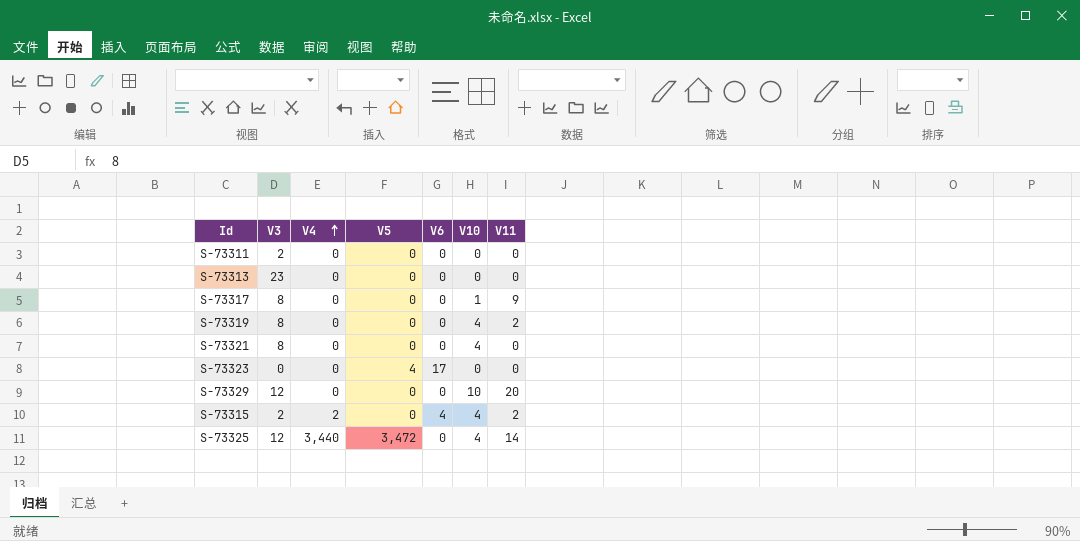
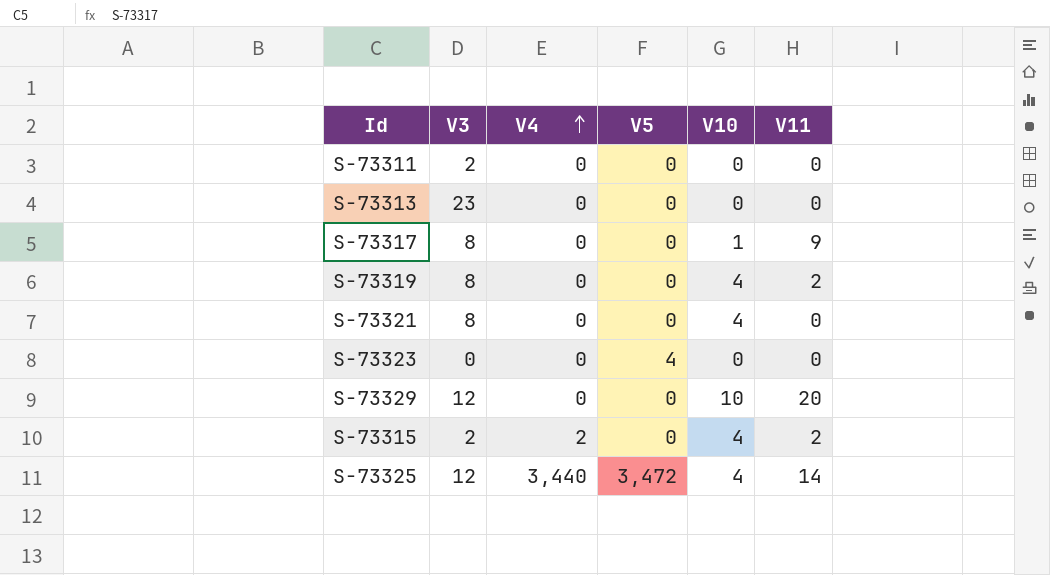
column V6 | position: 5 -> none

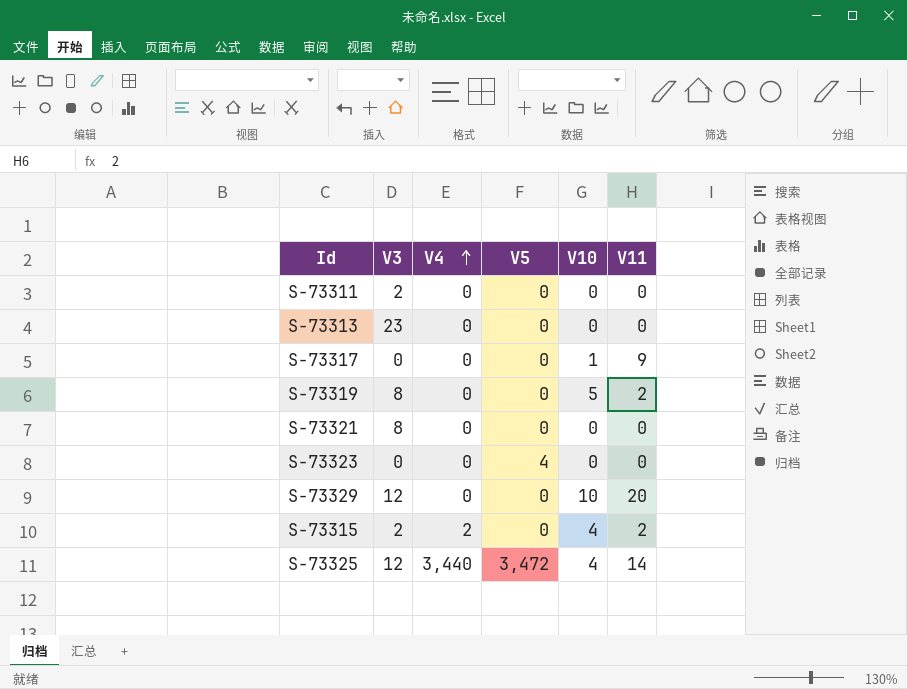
S-73317 | V3: 8 -> 0
S-73319 | V10: 4 -> 5
S-73321 | V10: 4 -> 0

